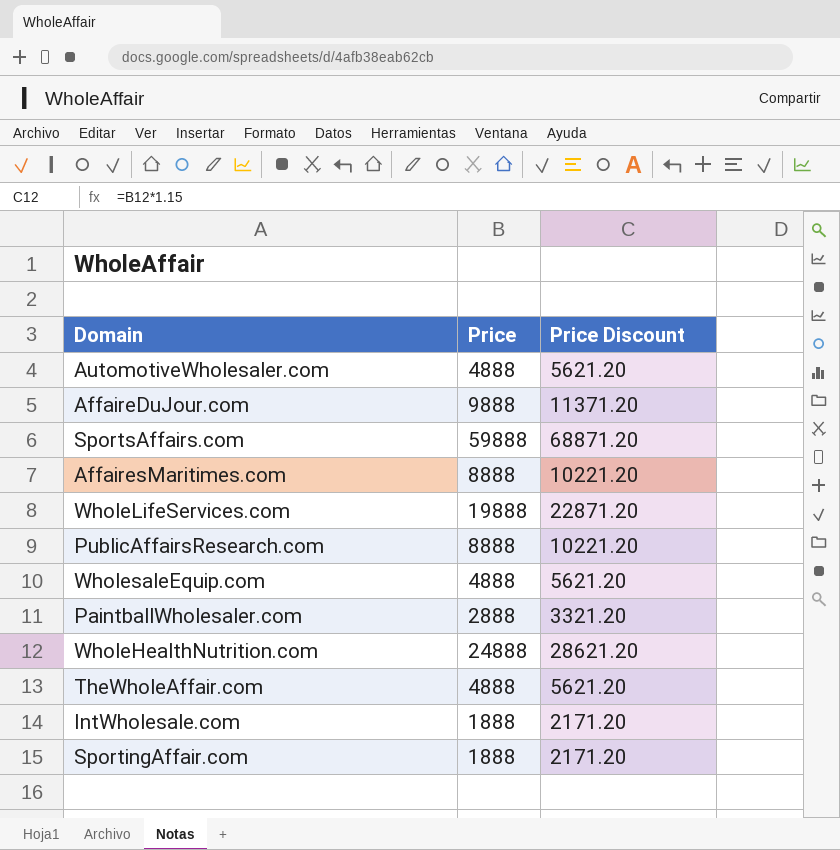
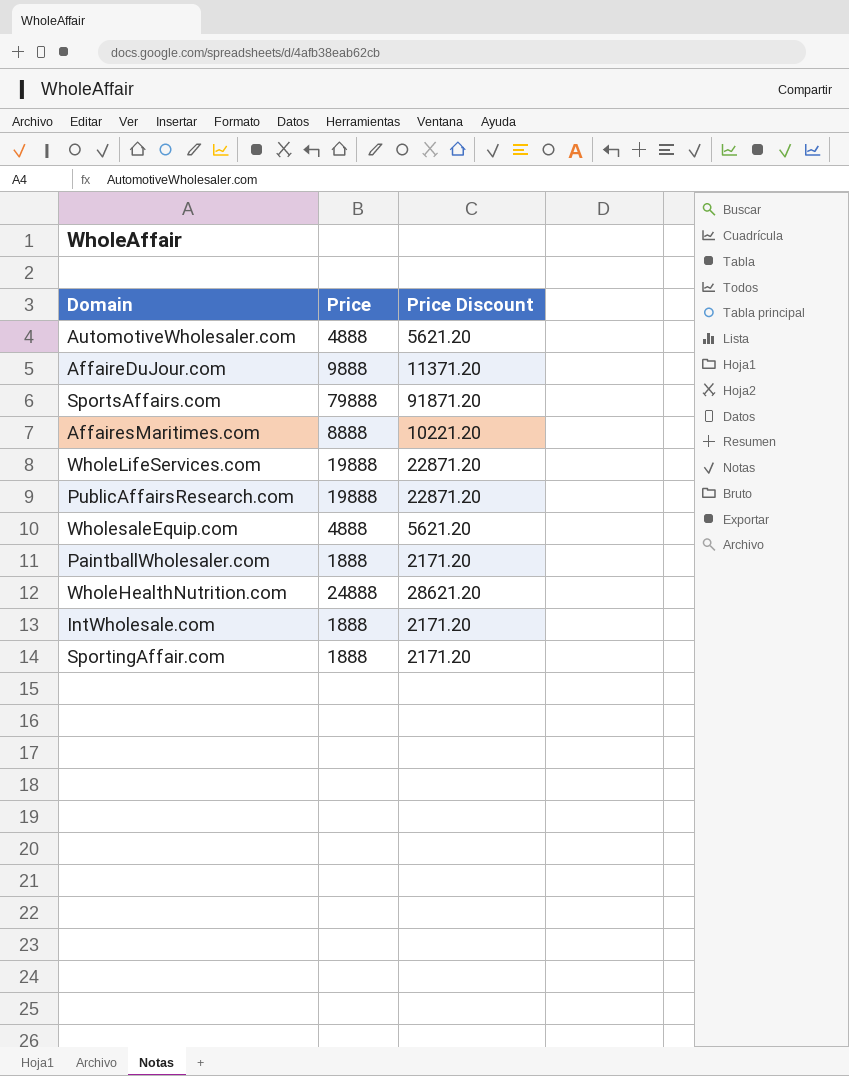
row TheWholeAffair.com: 4888 | 5621.20 -> none
SportsAffairs.com | Price: 59888 -> 79888
SportsAffairs.com | Price Discount: 68871.20 -> 91871.20
PublicAffairsResearch.com | Price: 8888 -> 19888
PublicAffairsResearch.com | Price Discount: 10221.20 -> 22871.20
PaintballWholesaler.com | Price: 2888 -> 1888
PaintballWholesaler.com | Price Discount: 3321.20 -> 2171.20

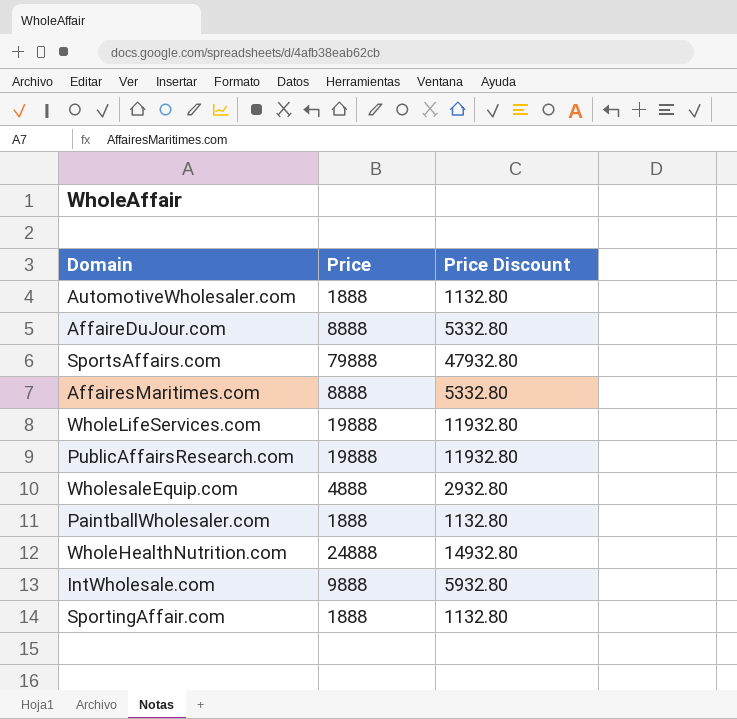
column Price Discount | formula: [Price] * 1.15 -> [Price] * 0.6
AutomotiveWholesaler.com | Price: 4888 -> 1888
AffaireDuJour.com | Price: 9888 -> 8888
IntWholesale.com | Price: 1888 -> 9888

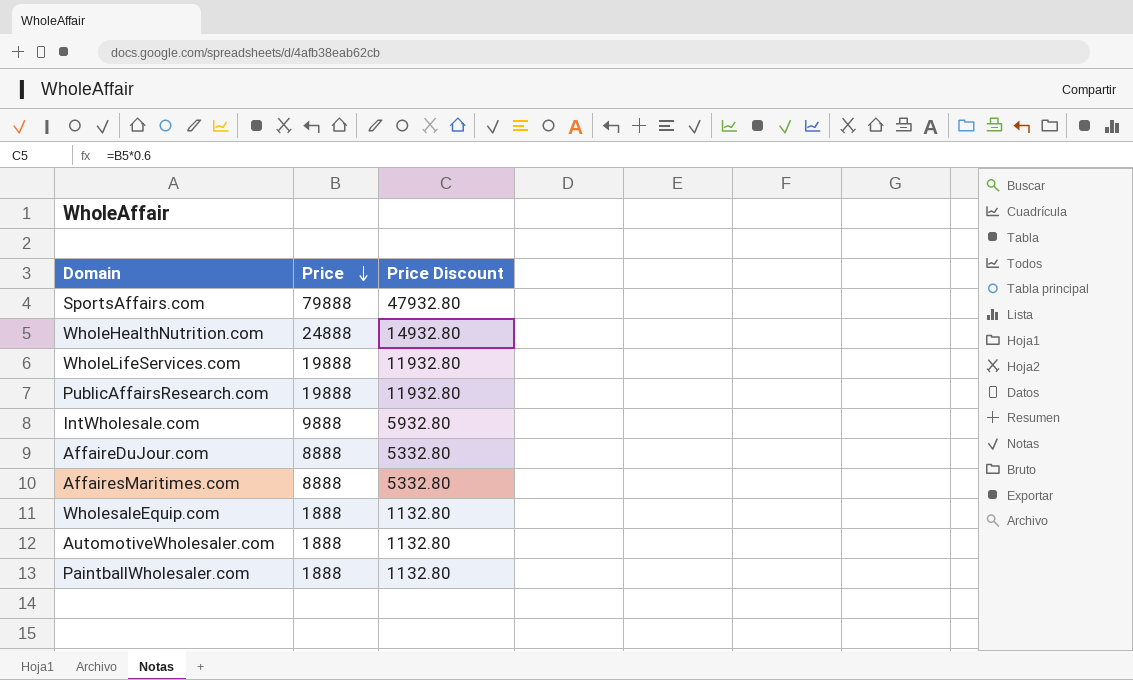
row order: none -> Price descending
row SportingAffair.com: 1888 | 1132.80 -> none
WholesaleEquip.com | Price: 4888 -> 1888
WholesaleEquip.com | Price Discount: 2932.80 -> 1132.80

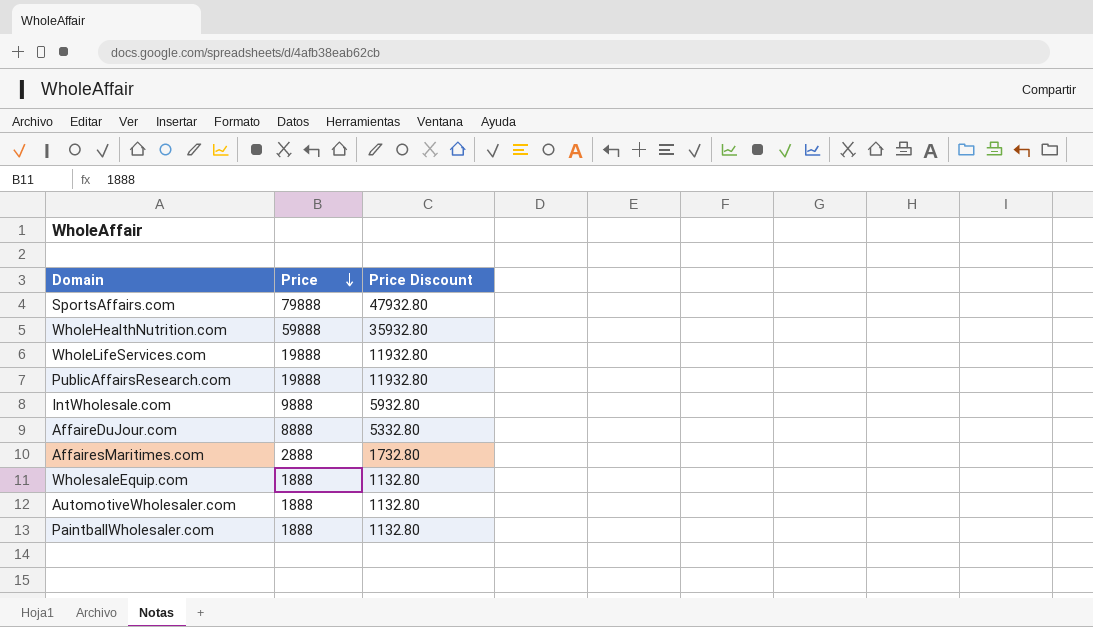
WholeHealthNutrition.com | Price: 24888 -> 59888
WholeHealthNutrition.com | Price Discount: 14932.80 -> 35932.80
AffairesMaritimes.com | Price: 8888 -> 2888
AffairesMaritimes.com | Price Discount: 5332.80 -> 1732.80

